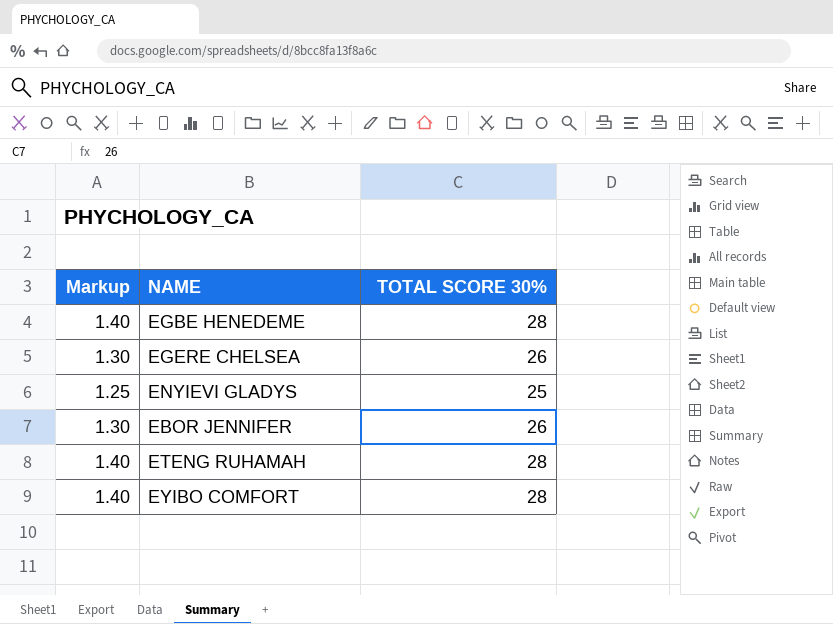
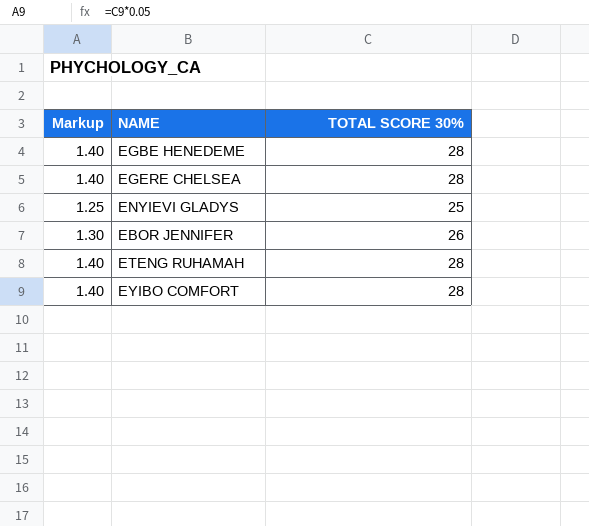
EGERE CHELSEA | Markup: 1.30 -> 1.40
EGERE CHELSEA | TOTAL SCORE 30%: 26 -> 28

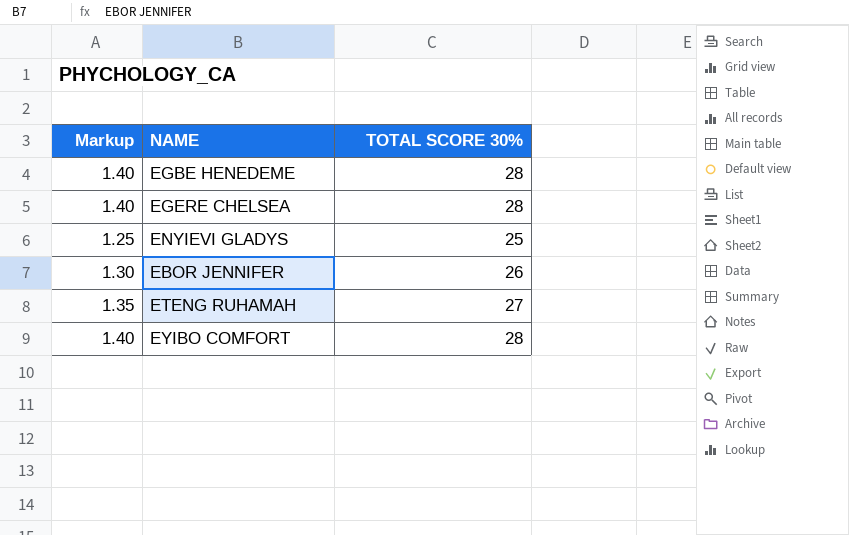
ETENG RUHAMAH | Markup: 1.40 -> 1.35
ETENG RUHAMAH | TOTAL SCORE 30%: 28 -> 27

